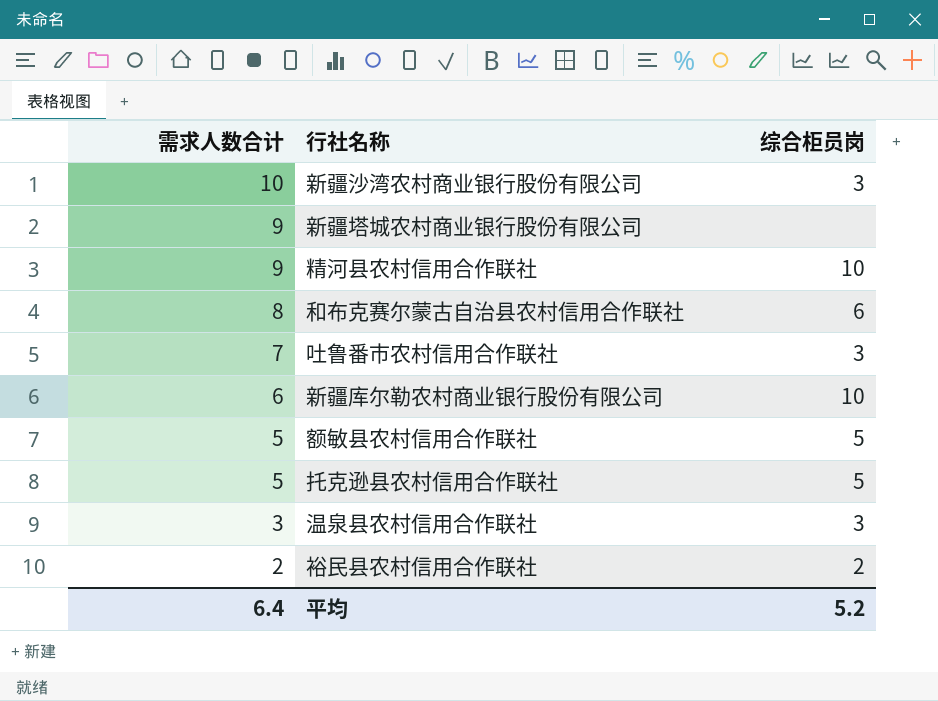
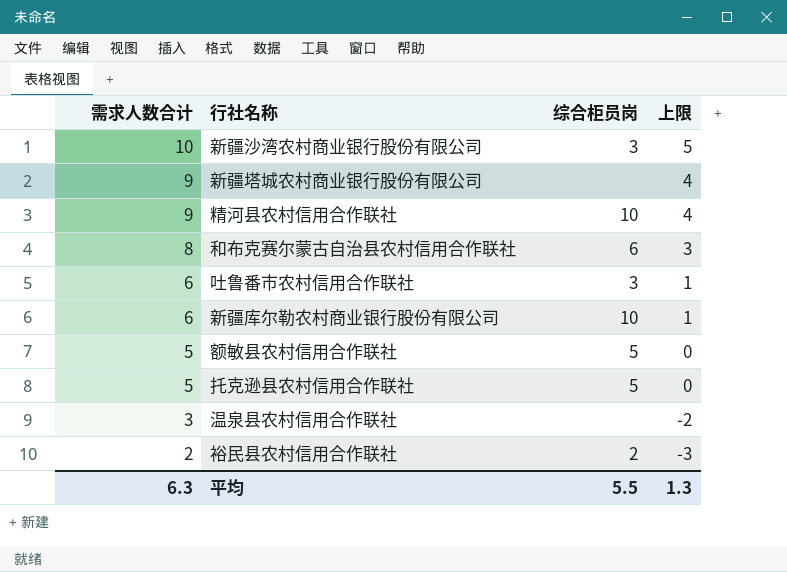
column 上限 | formula: none -> [需求人数合计] - 5
吐鲁番市农村信用合作联社 | 需求人数合计: 7 -> 6
温泉县农村信用合作联社 | 综合柜员岗: 3 -> none
平均 | 需求人数合计: 6.4 -> 6.3
平均 | 综合柜员岗: 5.2 -> 5.5

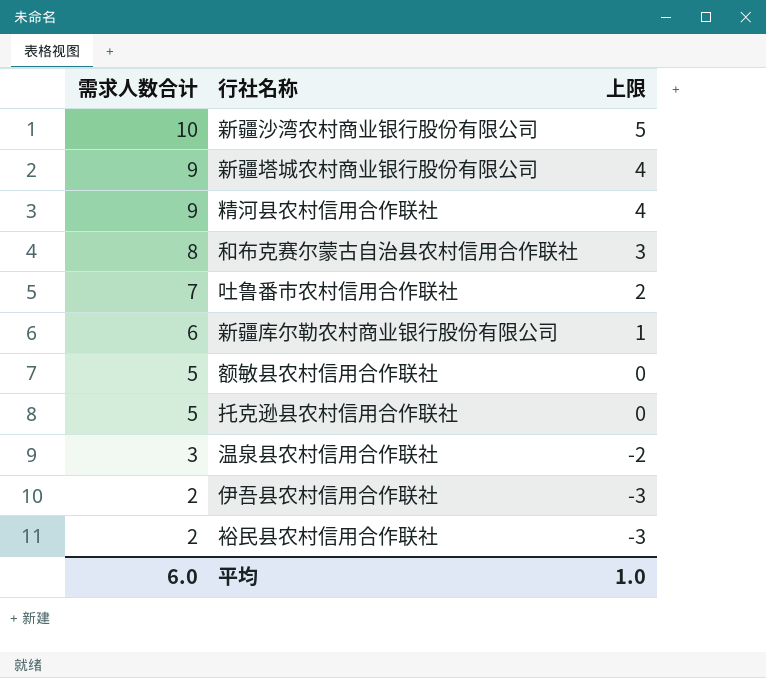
column 综合柜员岗 | position: 3 -> none
吐鲁番市农村信用合作联社 | 需求人数合计: 6 -> 7
吐鲁番市农村信用合作联社 | 上限: 1 -> 2
row 伊吾县农村信用合作联社: none -> 2 | -3
平均 | 需求人数合计: 6.3 -> 6.0
平均 | 上限: 1.3 -> 1.0

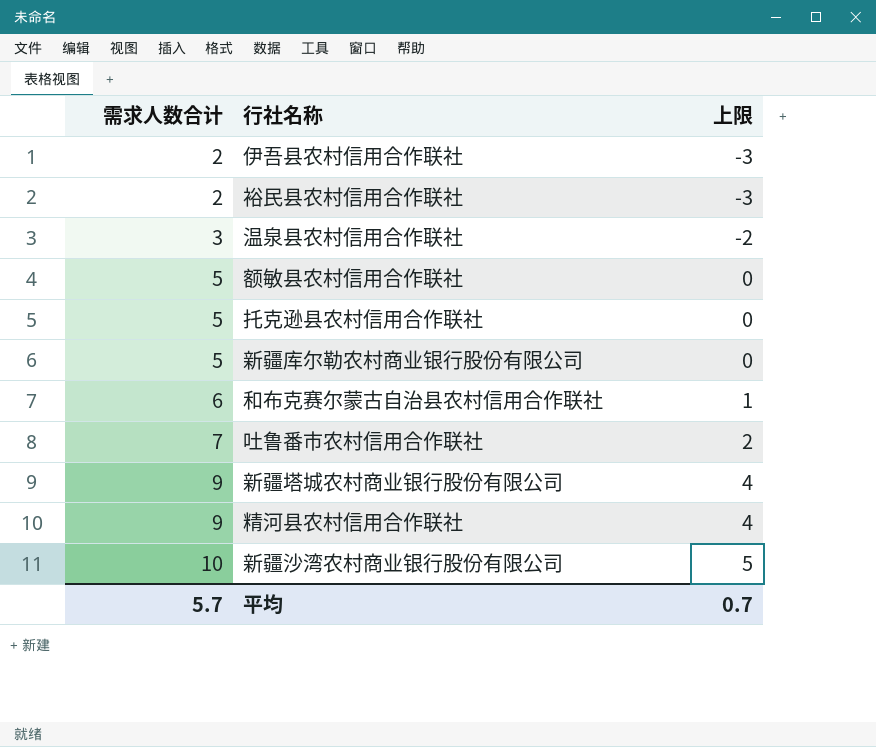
row order: 需求人数合计 descending -> 需求人数合计 ascending
新疆库尔勒农村商业银行股份有限公司 | 需求人数合计: 6 -> 5
新疆库尔勒农村商业银行股份有限公司 | 上限: 1 -> 0
和布克赛尔蒙古自治县农村信用合作联社 | 需求人数合计: 8 -> 6
和布克赛尔蒙古自治县农村信用合作联社 | 上限: 3 -> 1
平均 | 需求人数合计: 6.0 -> 5.7
平均 | 上限: 1.0 -> 0.7

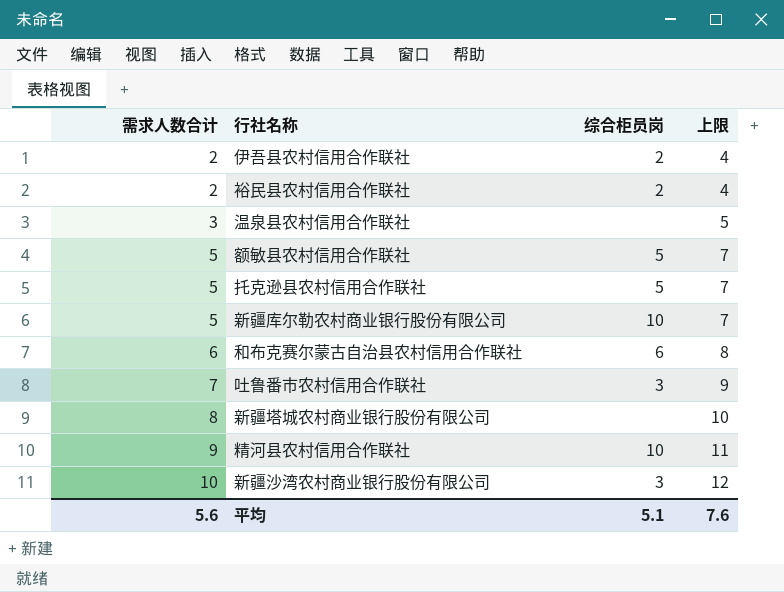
column 综合柜员岗 | position: none -> 3
column 上限 | formula: [需求人数合计] - 5 -> [需求人数合计] + 2
新疆塔城农村商业银行股份有限公司 | 需求人数合计: 9 -> 8
平均 | 需求人数合计: 5.7 -> 5.6
平均 | 上限: 0.7 -> 7.6

